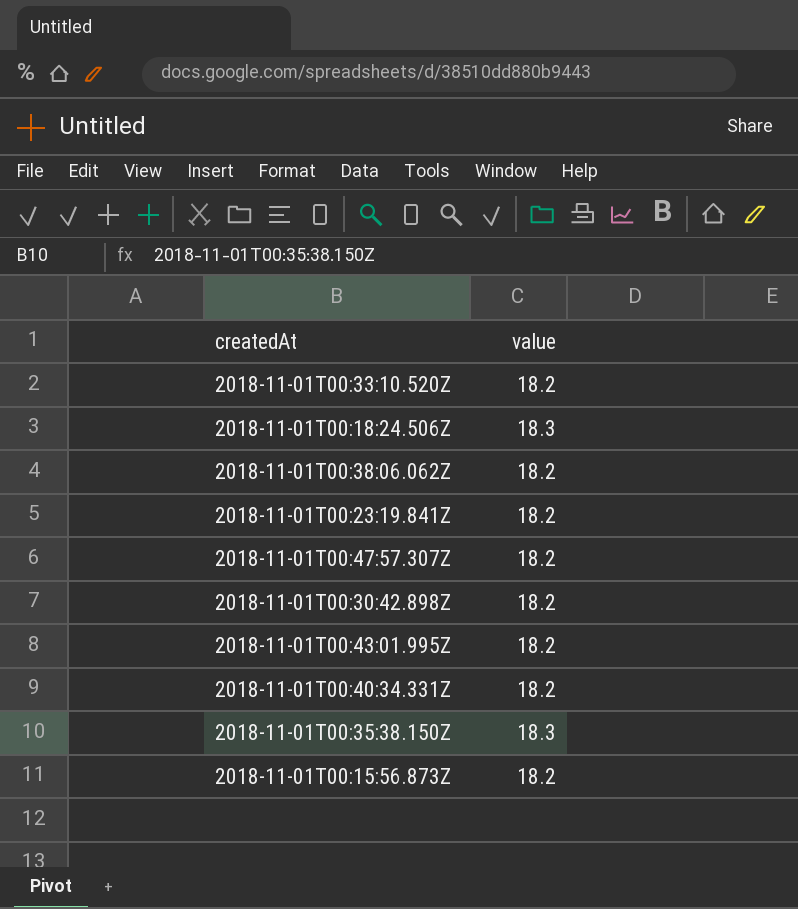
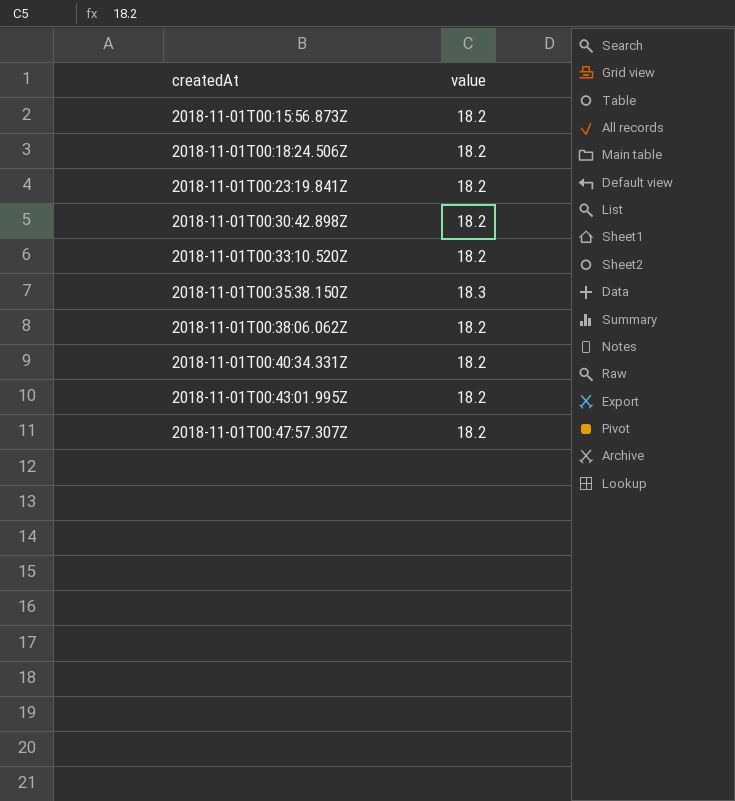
row order: none -> createdAt ascending
2018-11-01T00:18:24.506Z | value: 18.3 -> 18.2

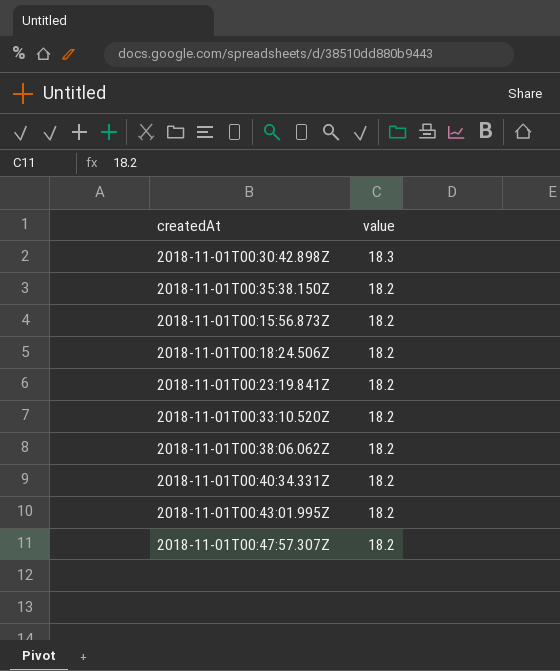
row order: createdAt ascending -> value descending
2018-11-01T00:30:42.898Z | value: 18.2 -> 18.3
2018-11-01T00:35:38.150Z | value: 18.3 -> 18.2

